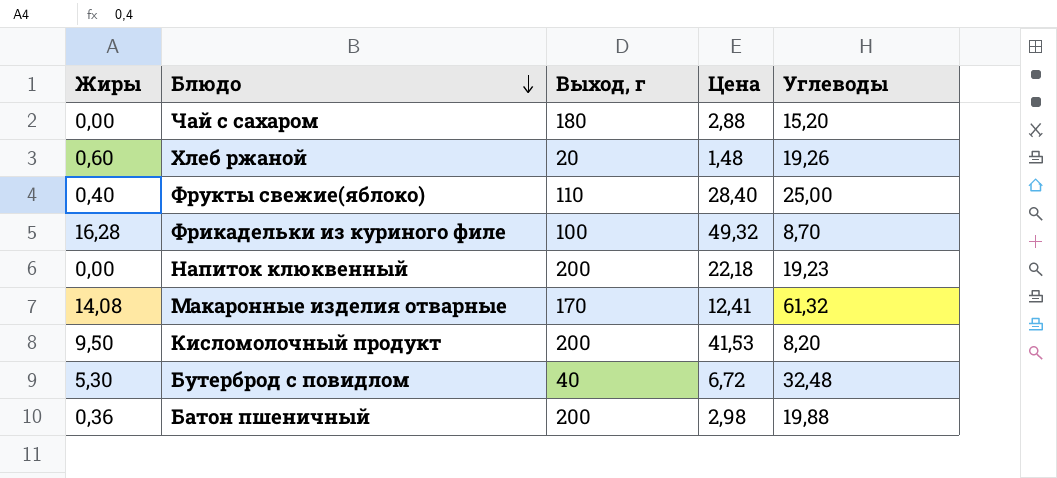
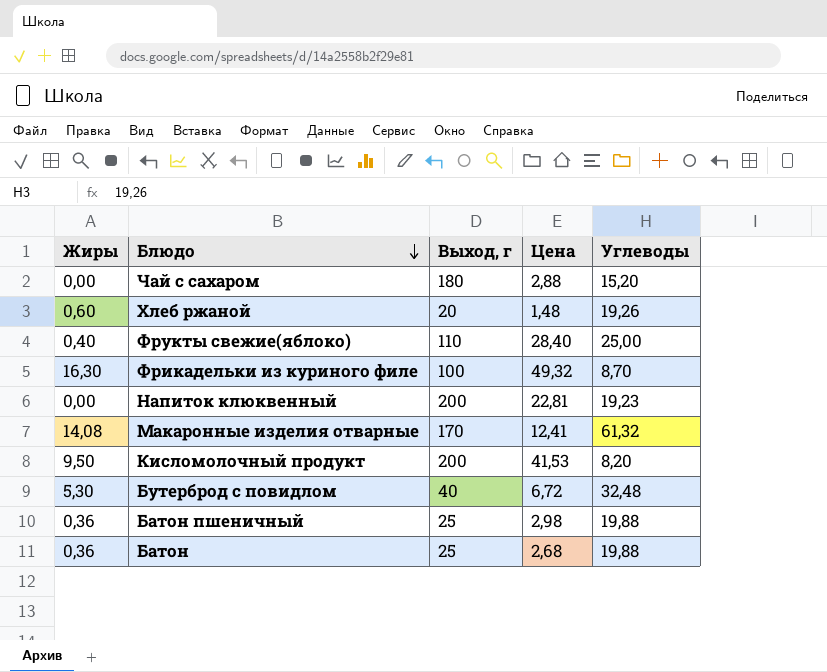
Фрикадельки из куриного филе | Жиры: 16,28 -> 16,30
Напиток клюквенный | Цена: 22,18 -> 22,81
Батон пшеничный | Выход, г: 200 -> 25
row Батон: none -> 0,36 | 25 | 2,68 | 19,88

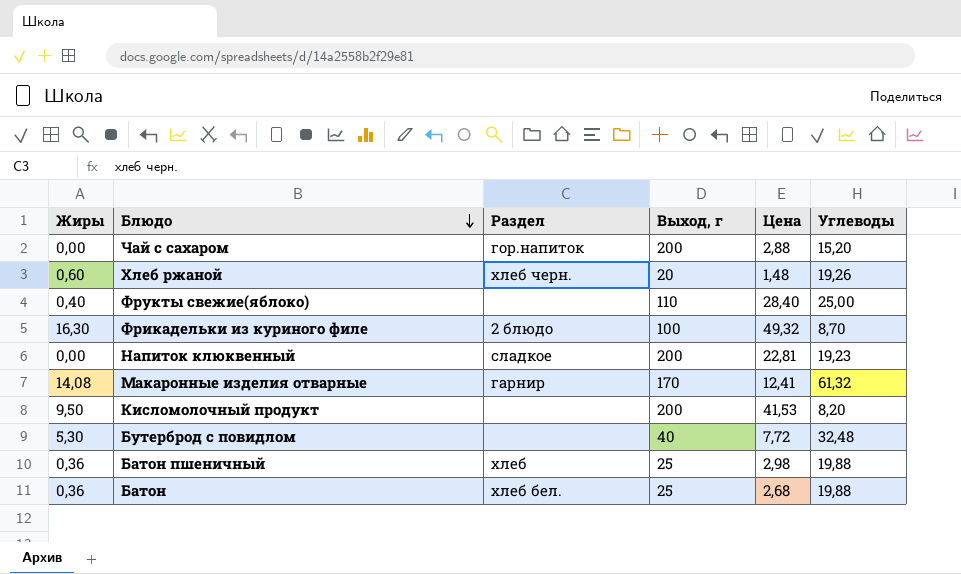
column Раздел | position: none -> 3
Чай с сахаром | Выход, г: 180 -> 200
Бутерброд с повидлом | Цена: 6,72 -> 7,72

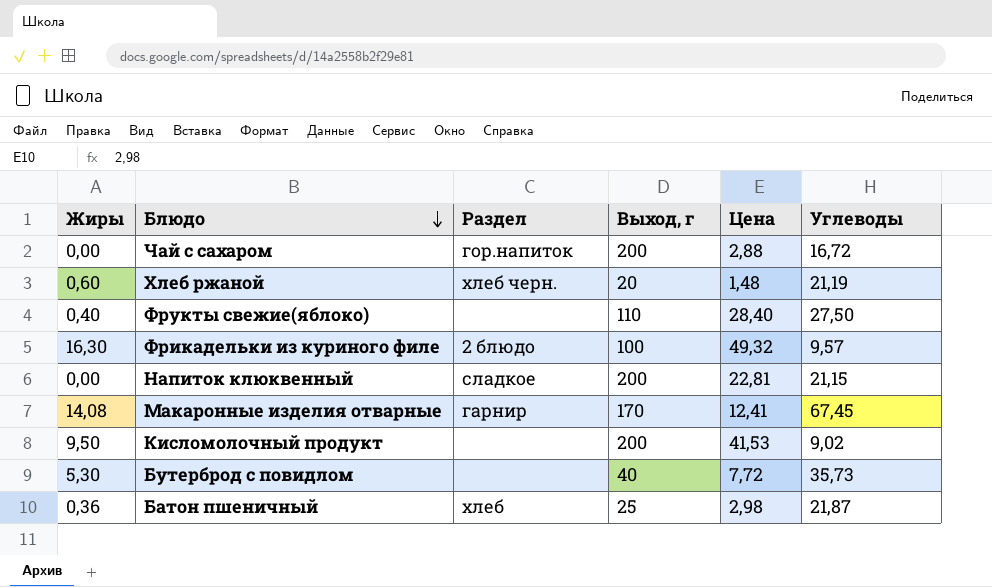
row Батон: 0,36 | хлеб бел. | 25 | 2,68 | 19,88 -> none
Чай с сахаром | Углеводы: 15,20 -> 16,72
Хлеб ржаной | Углеводы: 19,26 -> 21,19
Фрукты свежие(яблоко) | Углеводы: 25,00 -> 27,50
Фрикадельки из куриного филе | Углеводы: 8,70 -> 9,57
Напиток клюквенный | Углеводы: 19,23 -> 21,15
Макаронные изделия отварные | Углеводы: 61,32 -> 67,45
Кисломолочный продукт | Углеводы: 8,20 -> 9,02
Бутерброд с повидлом | Углеводы: 32,48 -> 35,73
Батон пшеничный | Углеводы: 19,88 -> 21,87

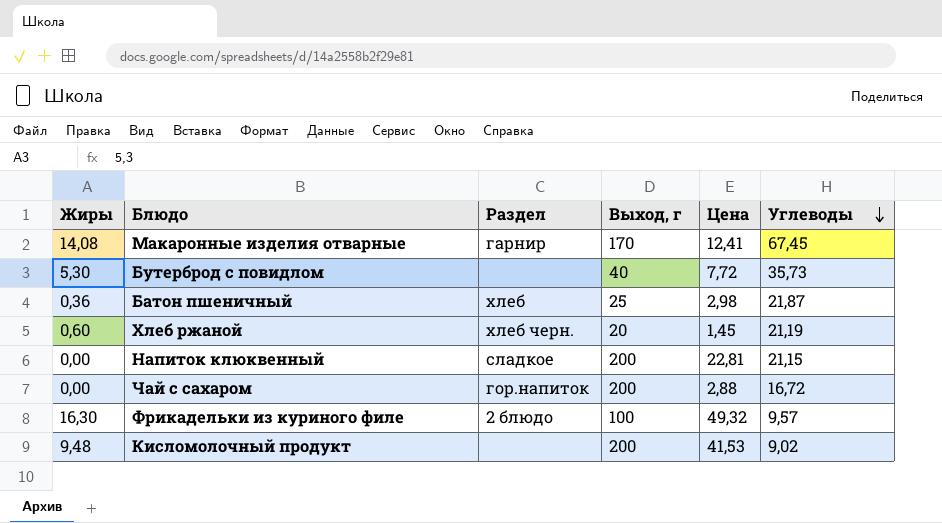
row order: Блюдо descending -> Углеводы descending
row Фрукты свежие(яблоко): 0,40 | none | 110 | 28,40 | 27,50 -> none
Хлеб ржаной | Цена: 1,48 -> 1,45
Кисломолочный продукт | Жиры: 9,50 -> 9,48

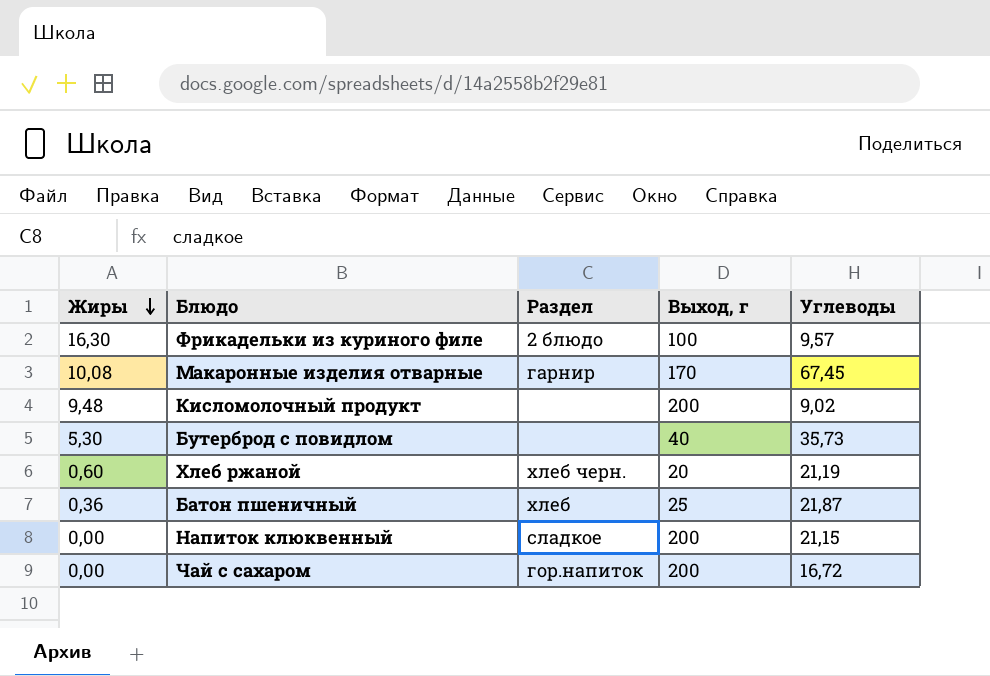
row order: Углеводы descending -> Жиры descending
column Цена | position: 5 -> none
Макаронные изделия отварные | Жиры: 14,08 -> 10,08

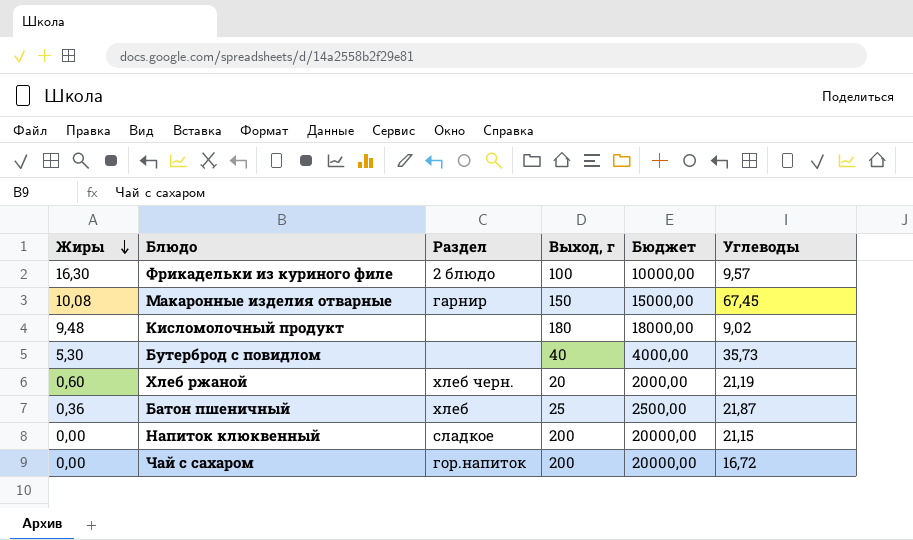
column Бюджет | formula: none -> [Выход, г] * 100
Макаронные изделия отварные | Выход, г: 170 -> 150
Кисломолочный продукт | Выход, г: 200 -> 180

